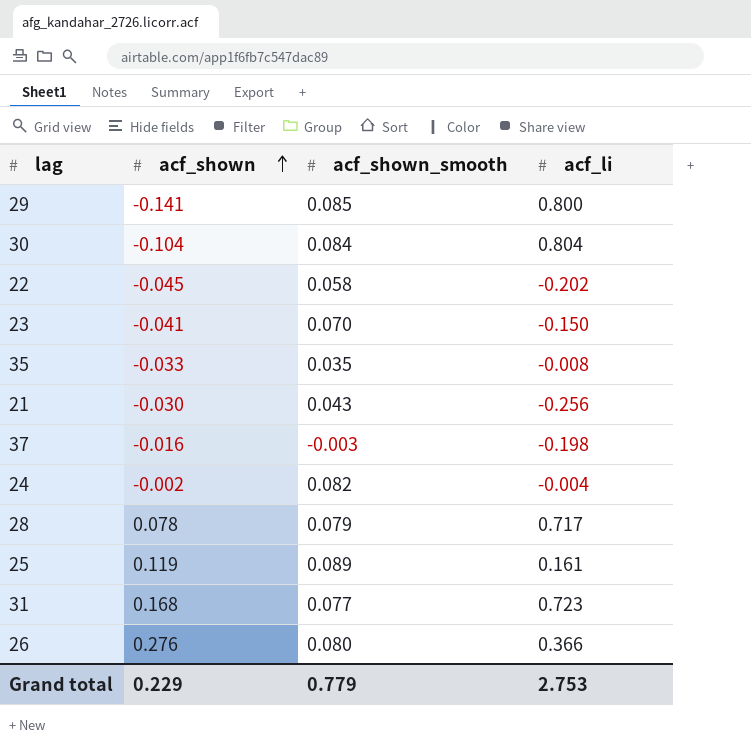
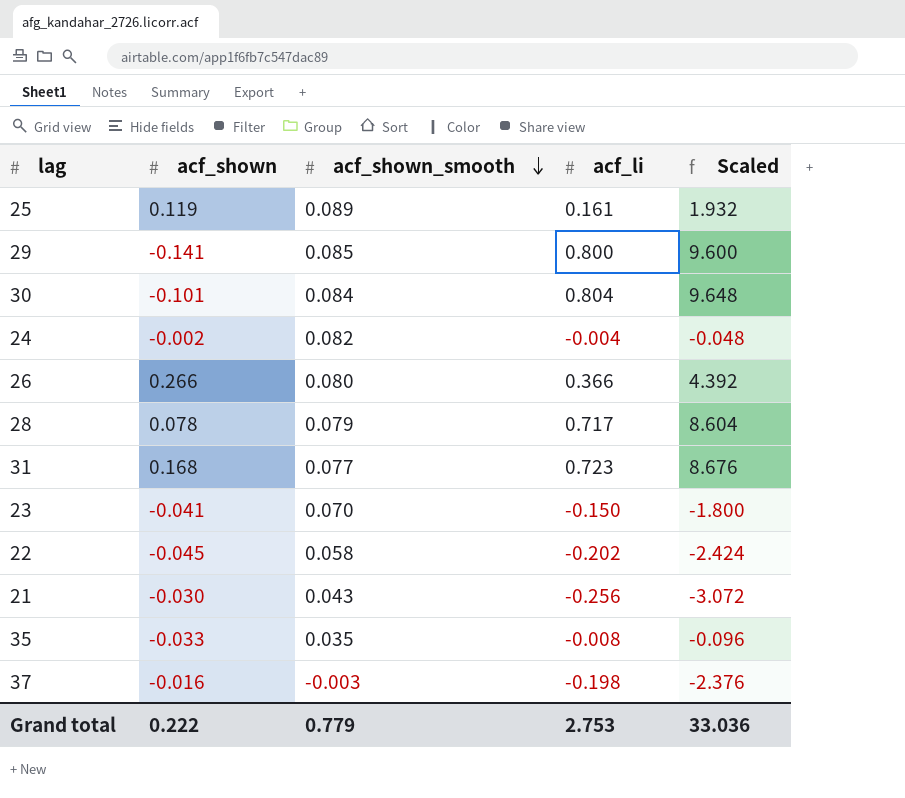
row order: acf_shown ascending -> acf_shown_smooth descending
column Scaled | formula: none -> [acf_li] * 12
30 | acf_shown: -0.104 -> -0.101
26 | acf_shown: 0.276 -> 0.266
Grand total | acf_shown: 0.229 -> 0.222

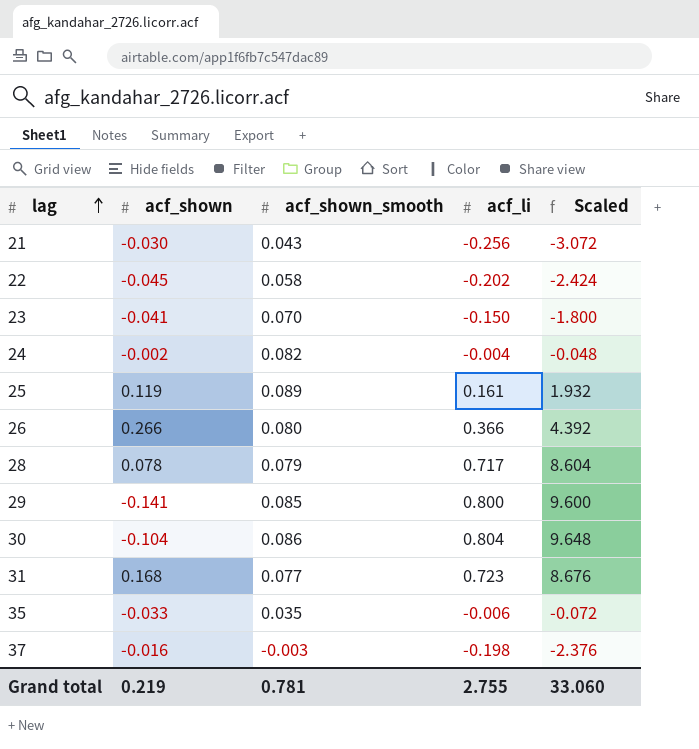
row order: acf_shown_smooth descending -> lag ascending
30 | acf_shown: -0.101 -> -0.104
30 | acf_shown_smooth: 0.084 -> 0.086
35 | acf_li: -0.008 -> -0.006
35 | Scaled: -0.096 -> -0.072
Grand total | acf_shown: 0.222 -> 0.219
Grand total | acf_shown_smooth: 0.779 -> 0.781
Grand total | acf_li: 2.753 -> 2.755
Grand total | Scaled: 33.036 -> 33.060

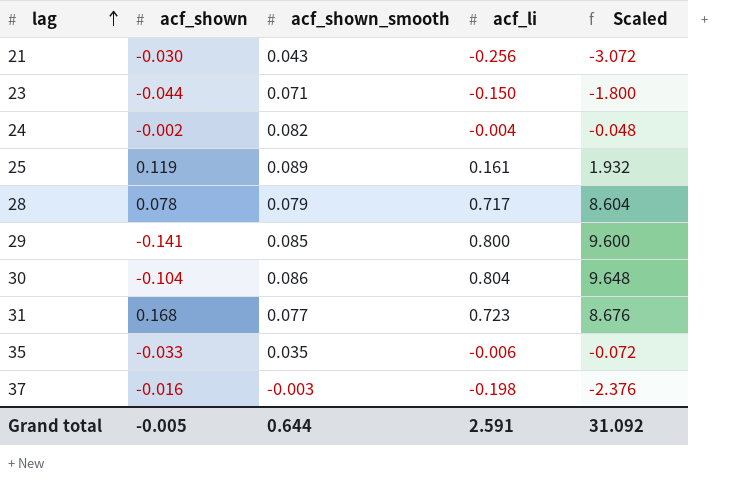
row 22: -0.045 | 0.058 | -0.202 | -2.424 -> none
row 26: 0.266 | 0.080 | 0.366 | 4.392 -> none
23 | acf_shown: -0.041 -> -0.044
23 | acf_shown_smooth: 0.070 -> 0.071
Grand total | acf_shown: 0.219 -> -0.005
Grand total | acf_shown_smooth: 0.781 -> 0.644
Grand total | acf_li: 2.755 -> 2.591
Grand total | Scaled: 33.060 -> 31.092

